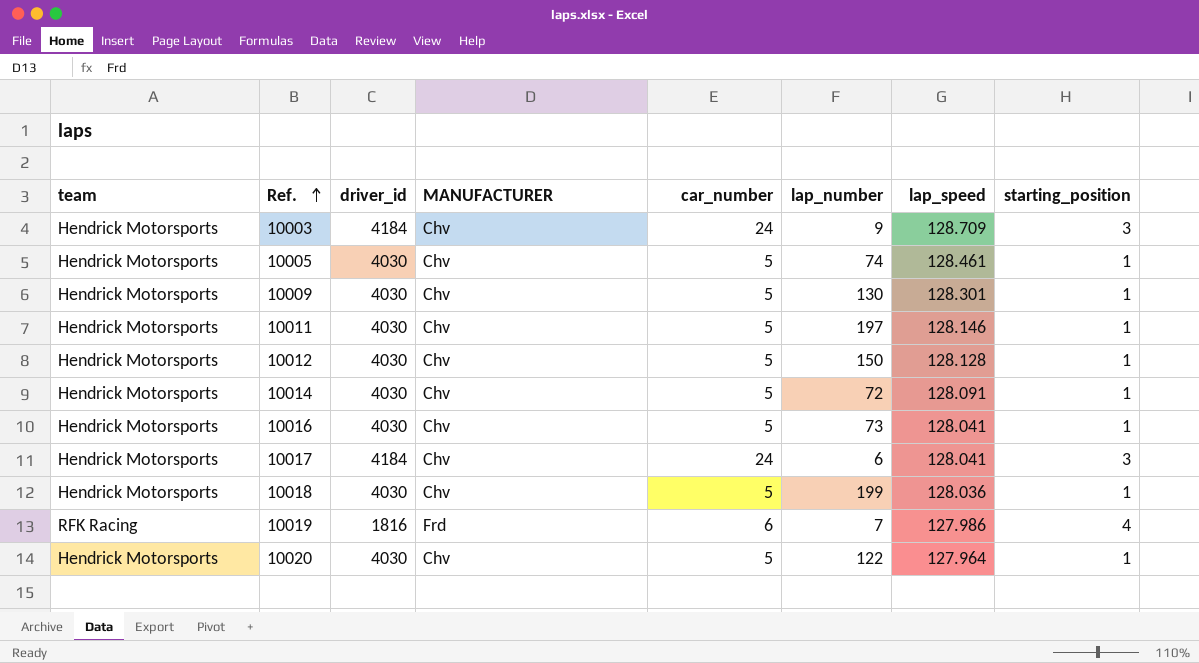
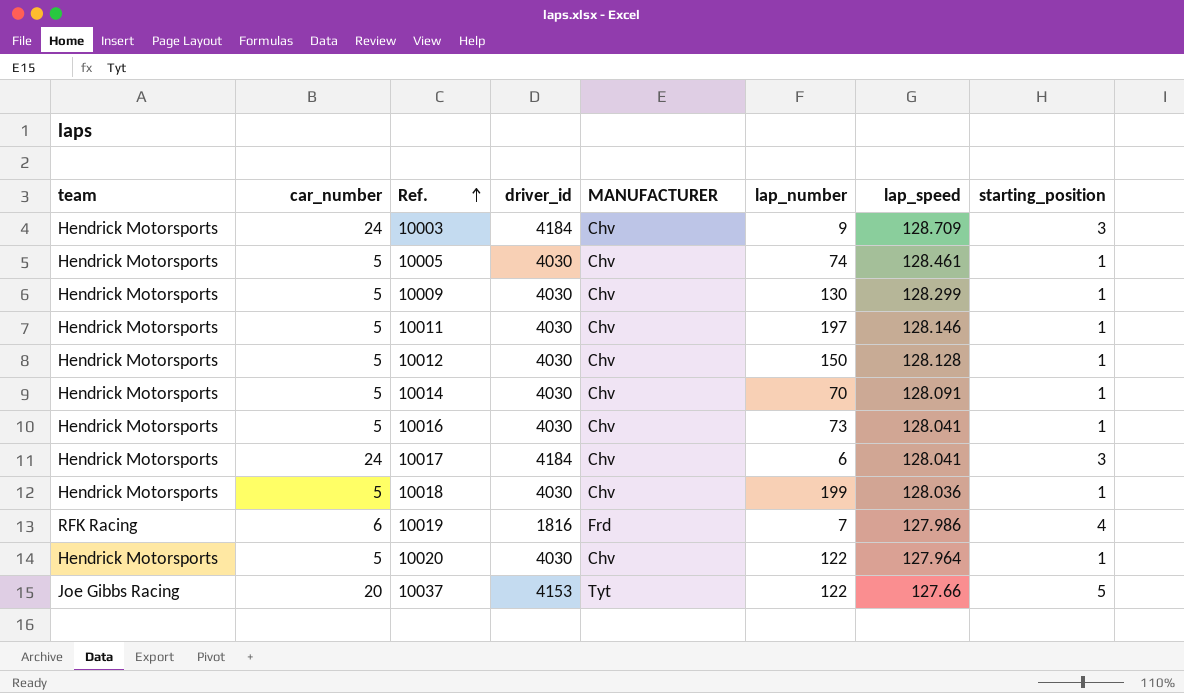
column car_number | position: 5 -> 2
10009 | lap_speed: 128.301 -> 128.299
10014 | lap_number: 72 -> 70
row 10037: none -> Joe Gibbs Racing | 20 | 4153 | Tyt | 122 | 127.66 | 5

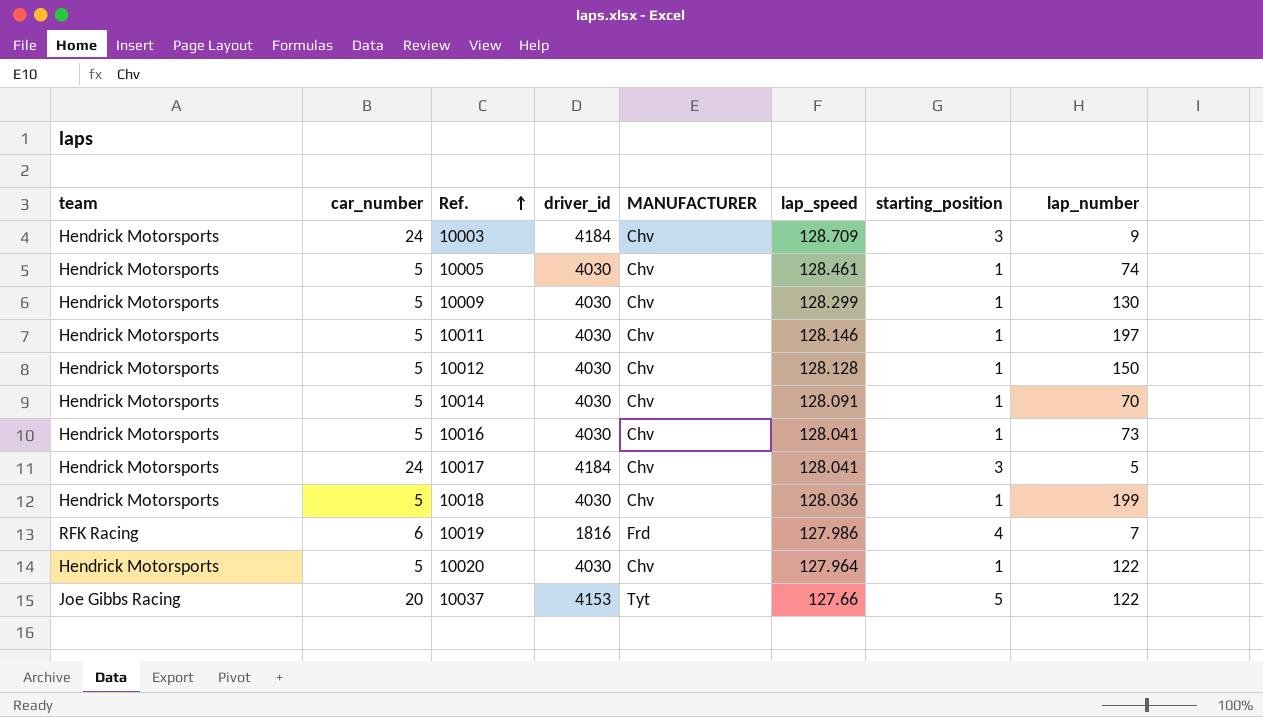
column lap_number | position: 6 -> 8
10017 | lap_number: 6 -> 5

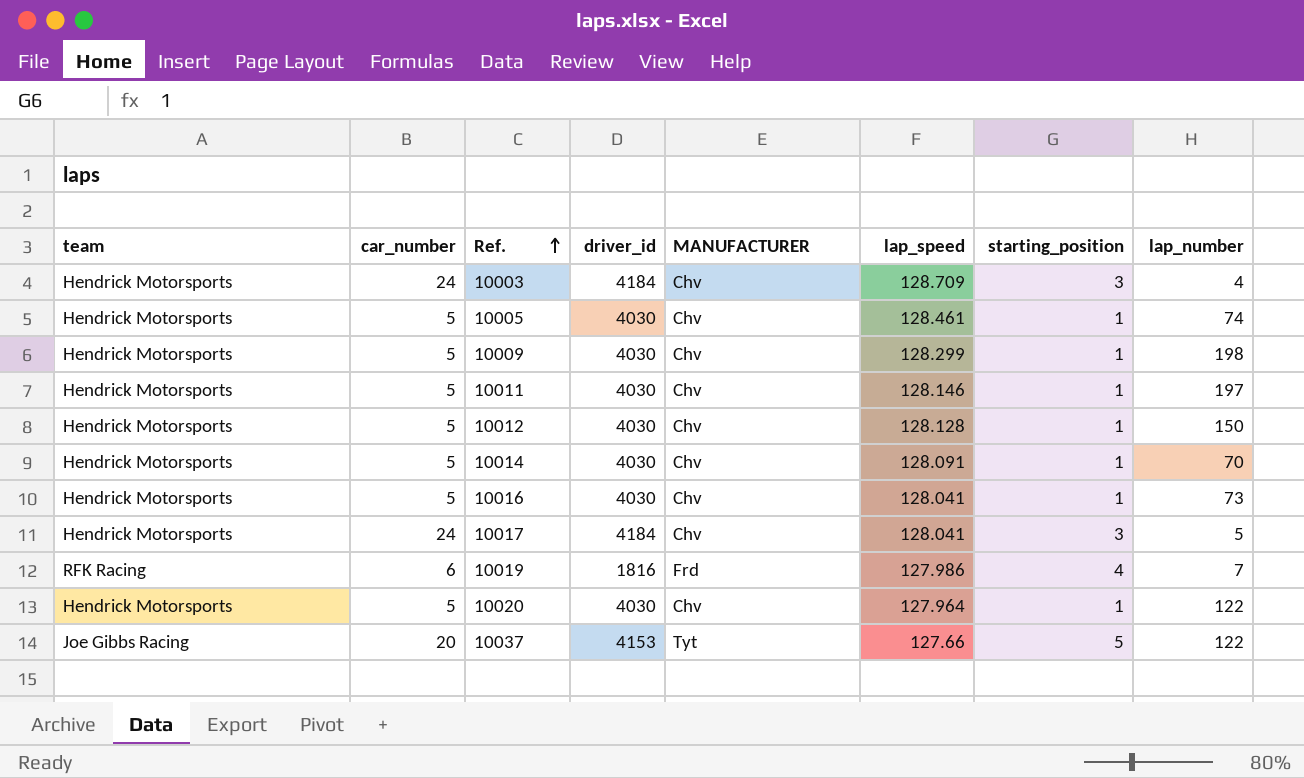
row 10018: Hendrick Motorsports | 5 | 4030 | Chv | 128.036 | 1 | 199 -> none
10003 | lap_number: 9 -> 4
10009 | lap_number: 130 -> 198

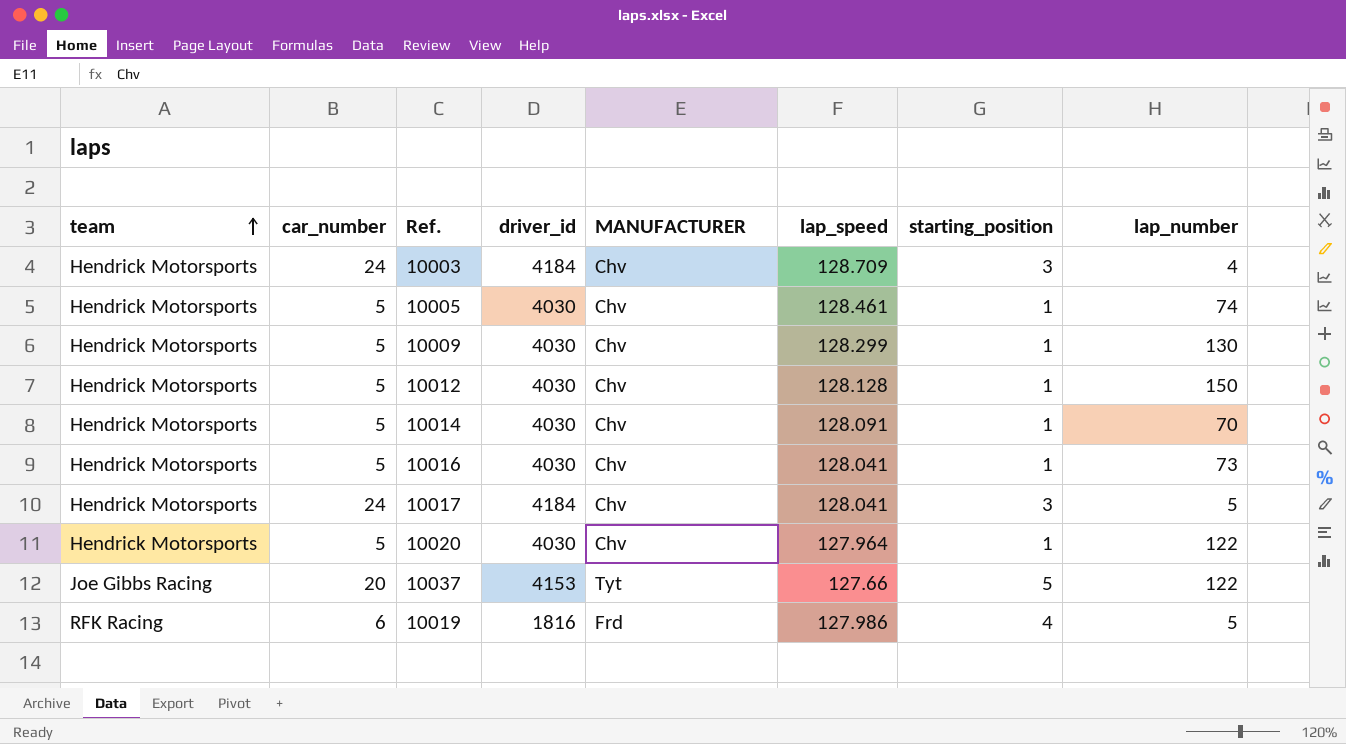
row order: Ref. ascending -> team ascending
row 10011: Hendrick Motorsports | 5 | 4030 | Chv | 128.146 | 1 | 197 -> none
10009 | lap_number: 198 -> 130
10019 | lap_number: 7 -> 5

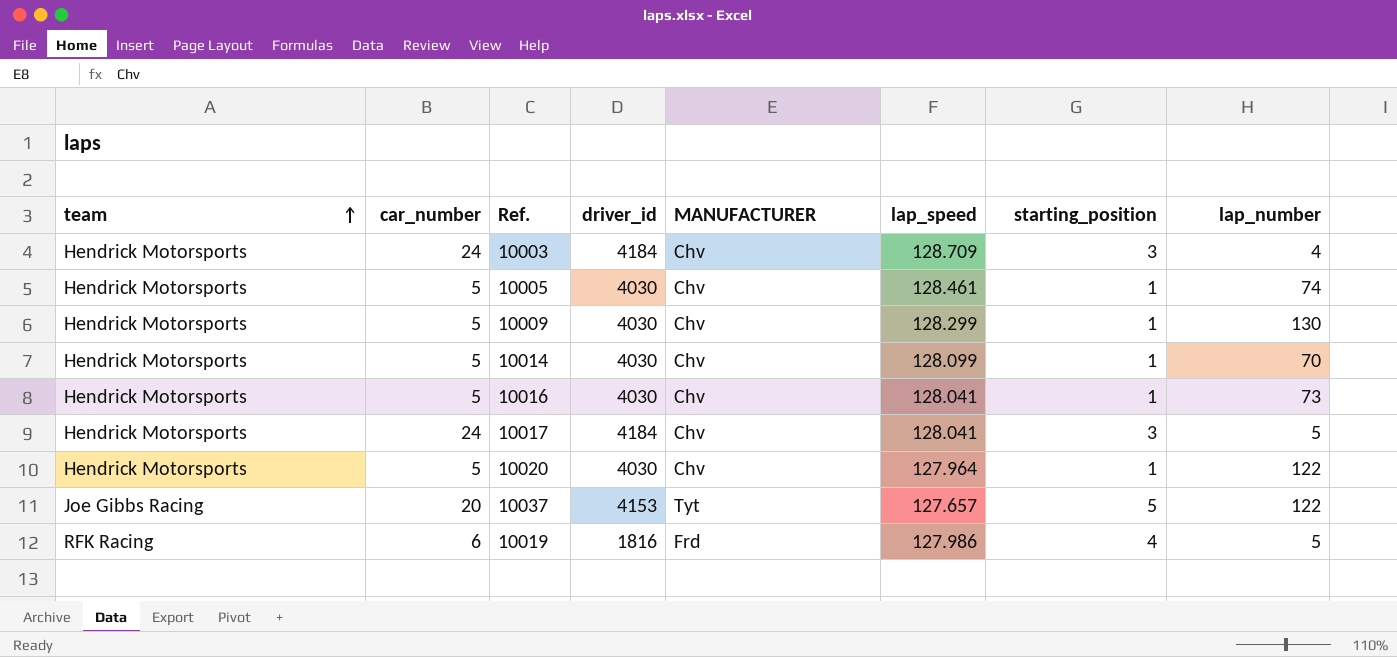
row 10012: Hendrick Motorsports | 5 | 4030 | Chv | 128.128 | 1 | 150 -> none
10014 | lap_speed: 128.091 -> 128.099
10037 | lap_speed: 127.66 -> 127.657

